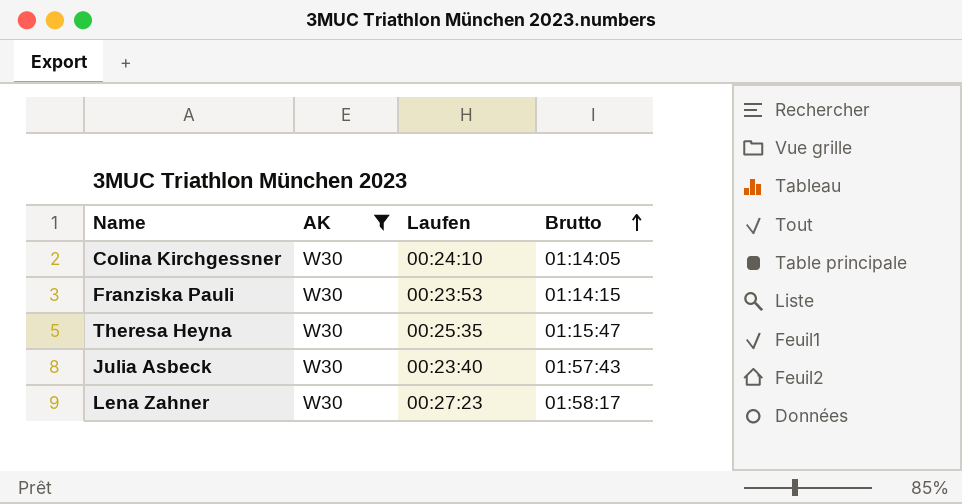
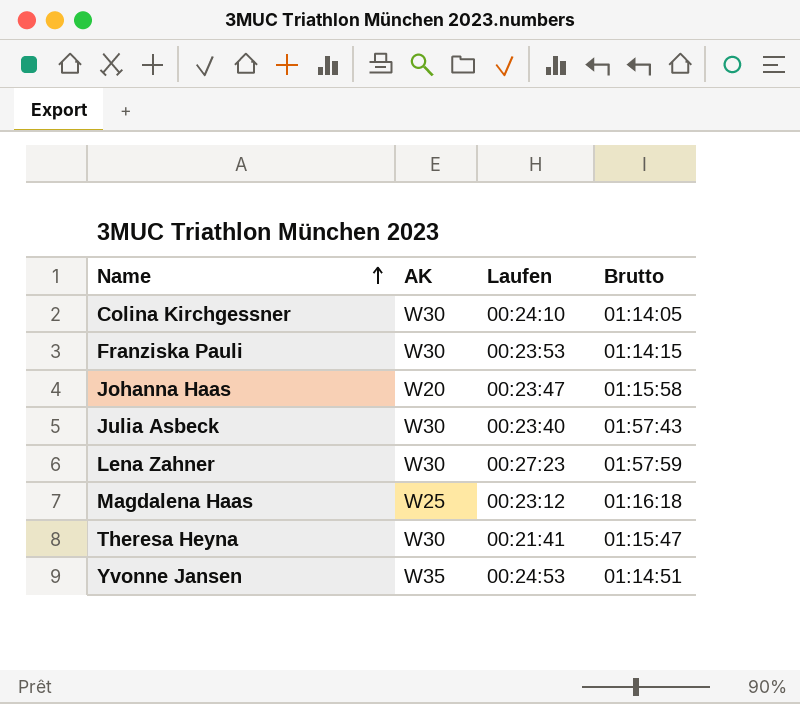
filter: AK = W30 -> none
row order: Brutto ascending -> Name ascending
Lena Zahner | Brutto: 01:58:17 -> 01:57:59
Theresa Heyna | Laufen: 00:25:35 -> 00:21:41

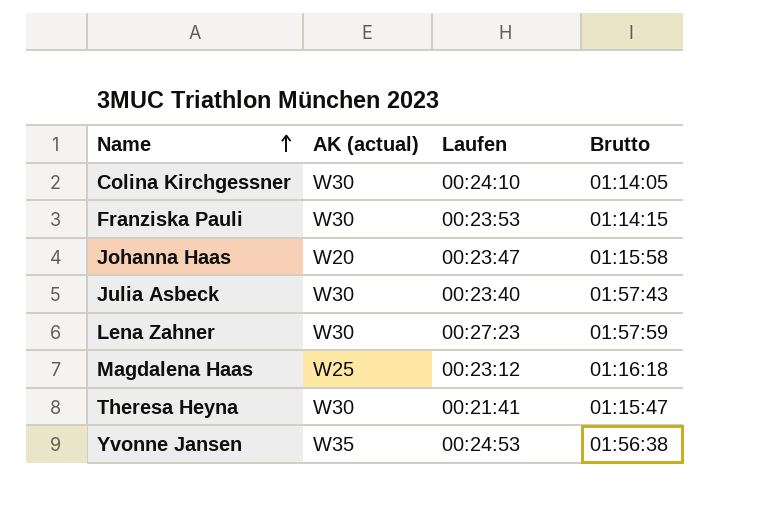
column name: AK -> AK (actual)
Yvonne Jansen | Brutto: 01:14:51 -> 01:56:38

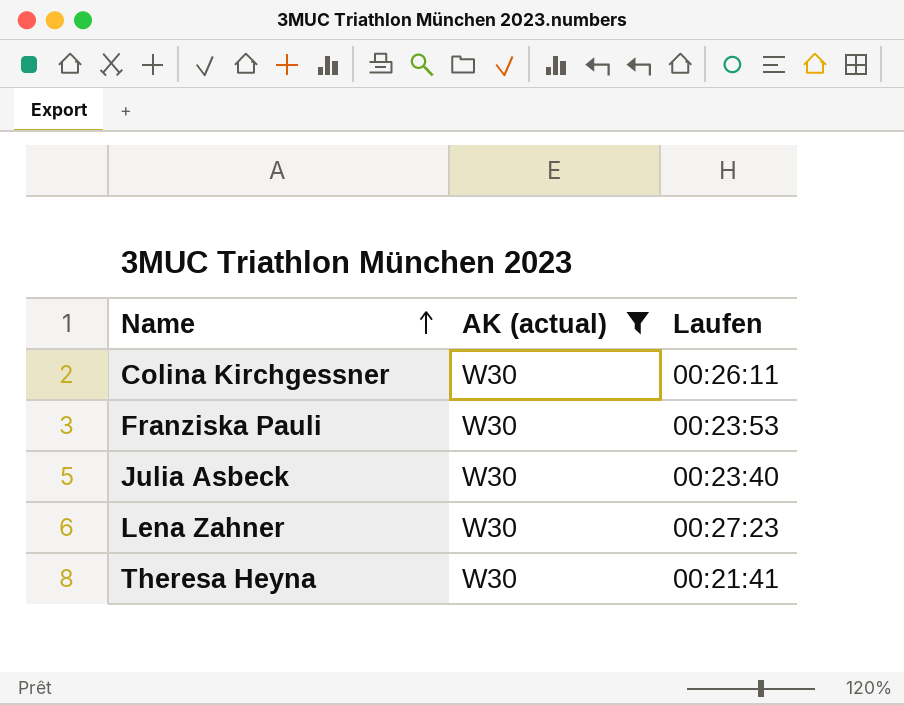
filter: none -> AK (actual) = W30
column Brutto | position: 4 -> none
Colina Kirchgessner | Laufen: 00:24:10 -> 00:26:11

